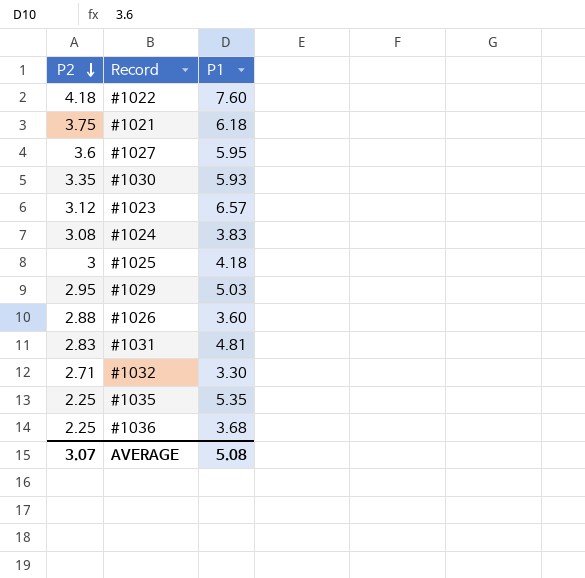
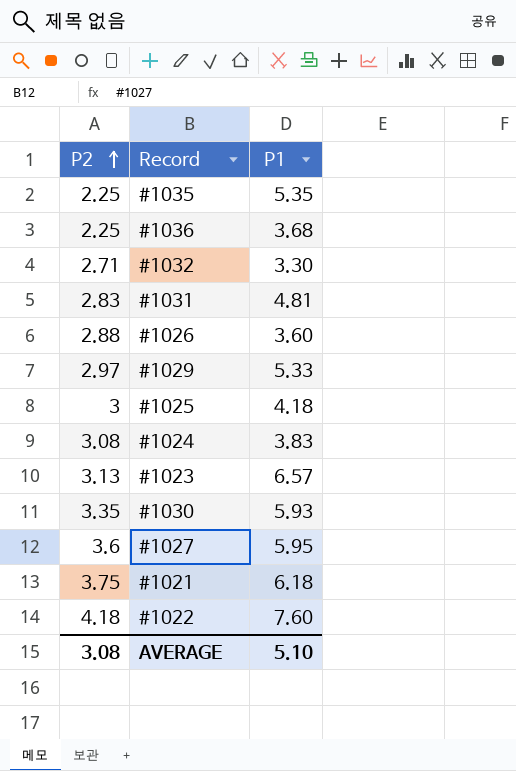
row order: P2 descending -> P2 ascending
#1029 | P2: 2.95 -> 2.97
#1029 | P1: 5.03 -> 5.33
#1023 | P2: 3.12 -> 3.13
AVERAGE | P2: 3.07 -> 3.08
AVERAGE | P1: 5.08 -> 5.10

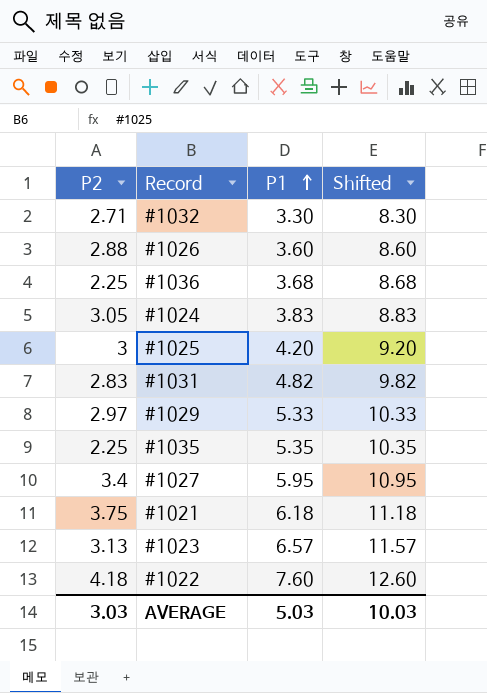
row order: P2 ascending -> P1 ascending
column Shifted | formula: none -> [P1] + 5
row #1030: 3.35 | 5.93 -> none
#1024 | P2: 3.08 -> 3.05
#1025 | P1: 4.18 -> 4.20
#1031 | P1: 4.81 -> 4.82
#1027 | P2: 3.6 -> 3.4
AVERAGE | P2: 3.08 -> 3.03
AVERAGE | P1: 5.10 -> 5.03

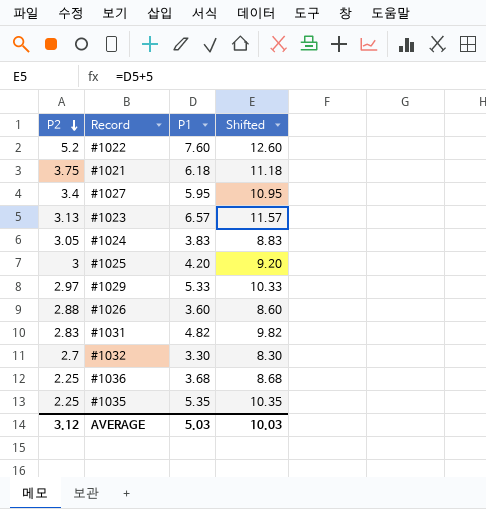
row order: P1 ascending -> P2 descending
#1022 | P2: 4.18 -> 5.2
#1032 | P2: 2.71 -> 2.7
AVERAGE | P2: 3.03 -> 3.12

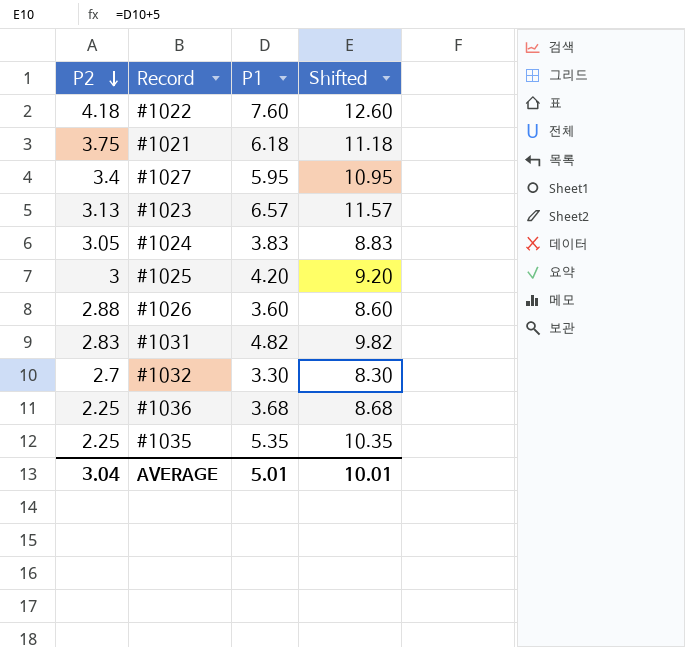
row #1029: 2.97 | 5.33 | 10.33 -> none
#1022 | P2: 5.2 -> 4.18
AVERAGE | P2: 3.12 -> 3.04
AVERAGE | P1: 5.03 -> 5.01
AVERAGE | Shifted: 10.03 -> 10.01

